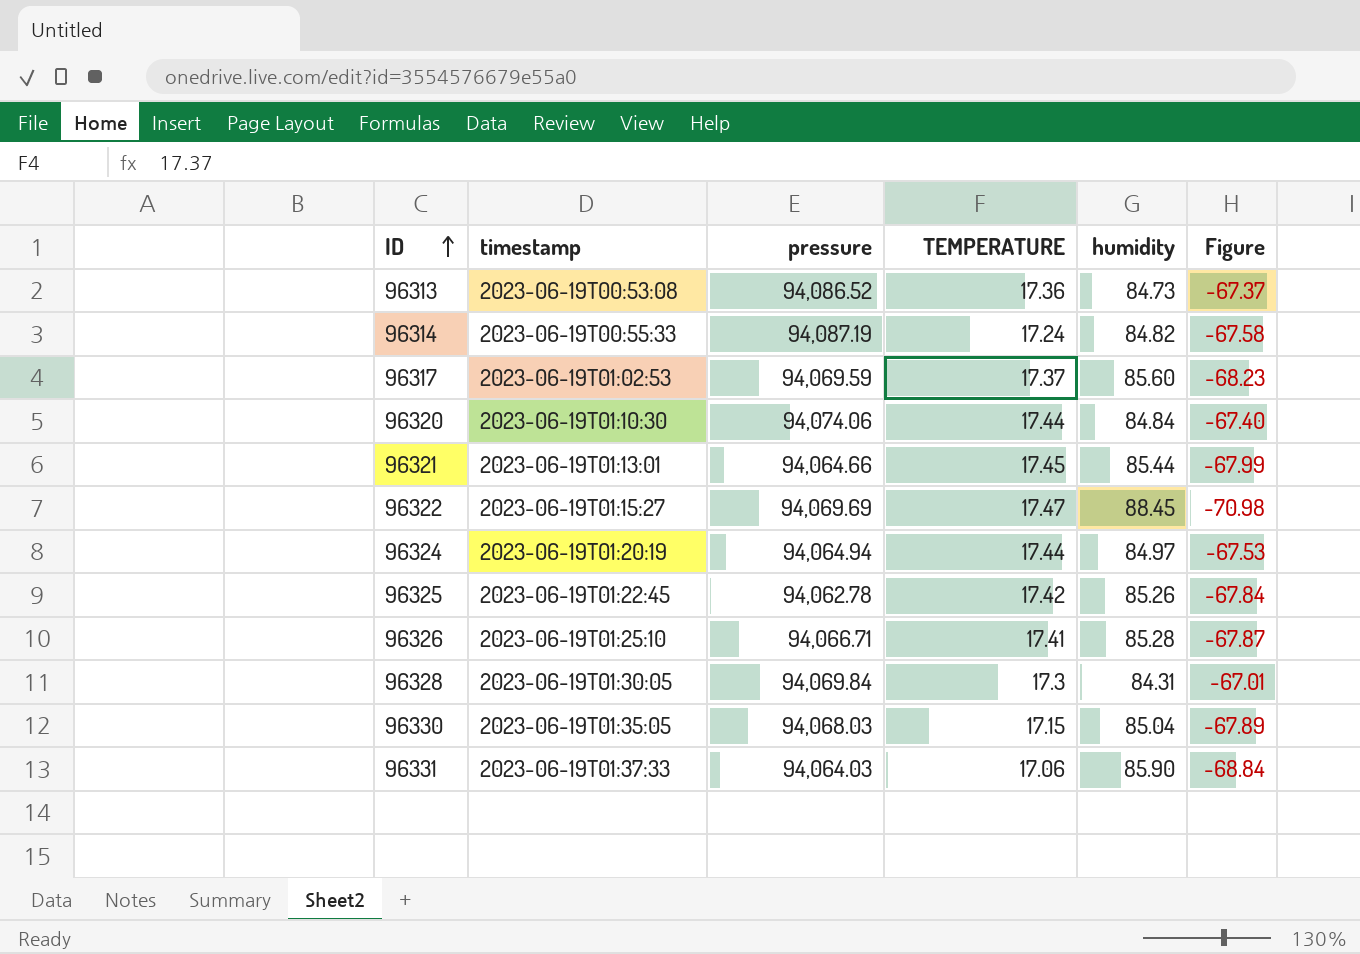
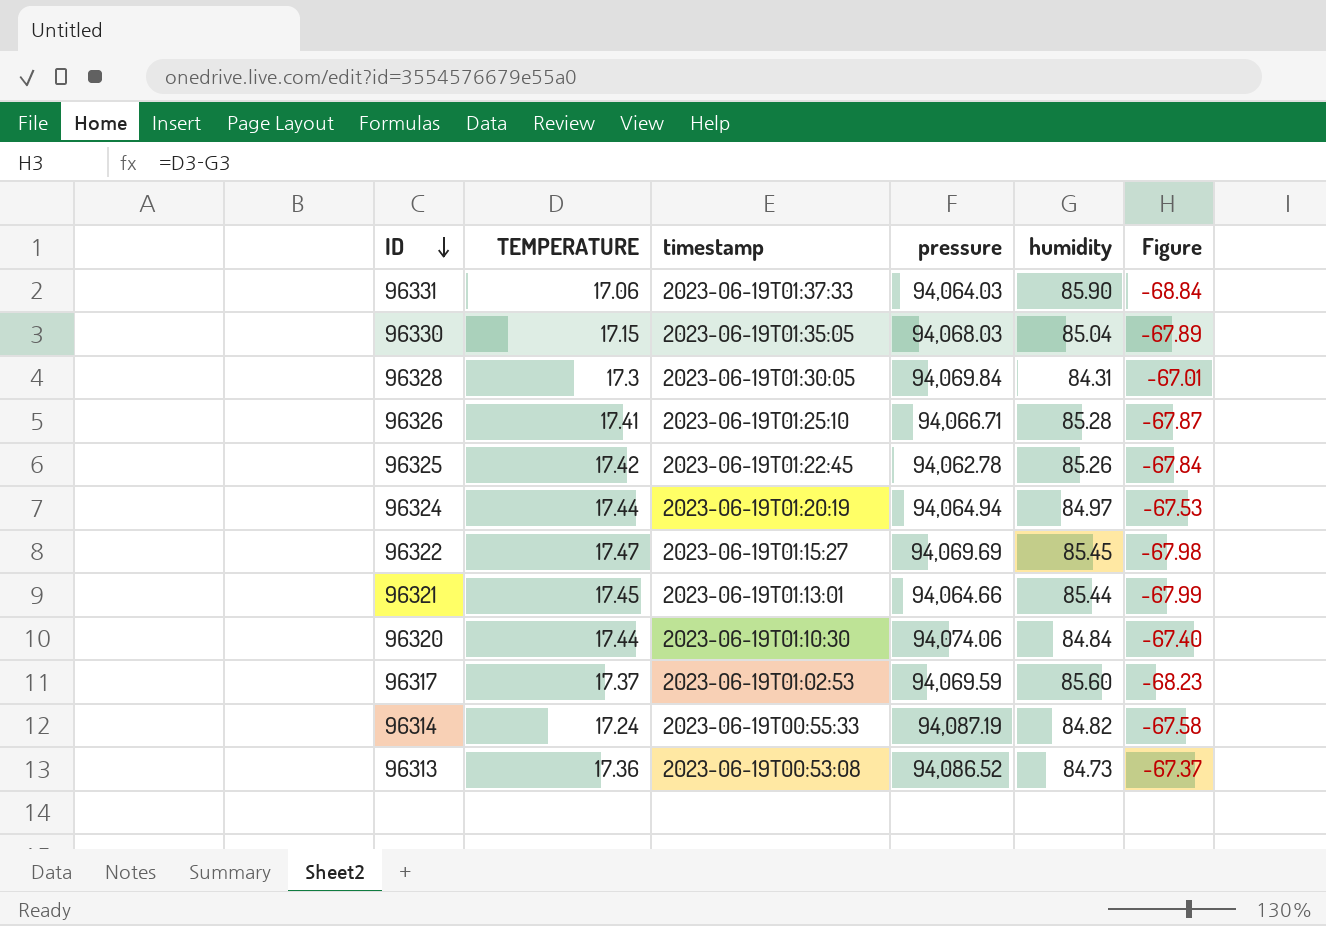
row order: ID ascending -> ID descending
column TEMPERATURE | position: 4 -> 2
96322 | humidity: 88.45 -> 85.45
96322 | Figure: -70.98 -> -67.98

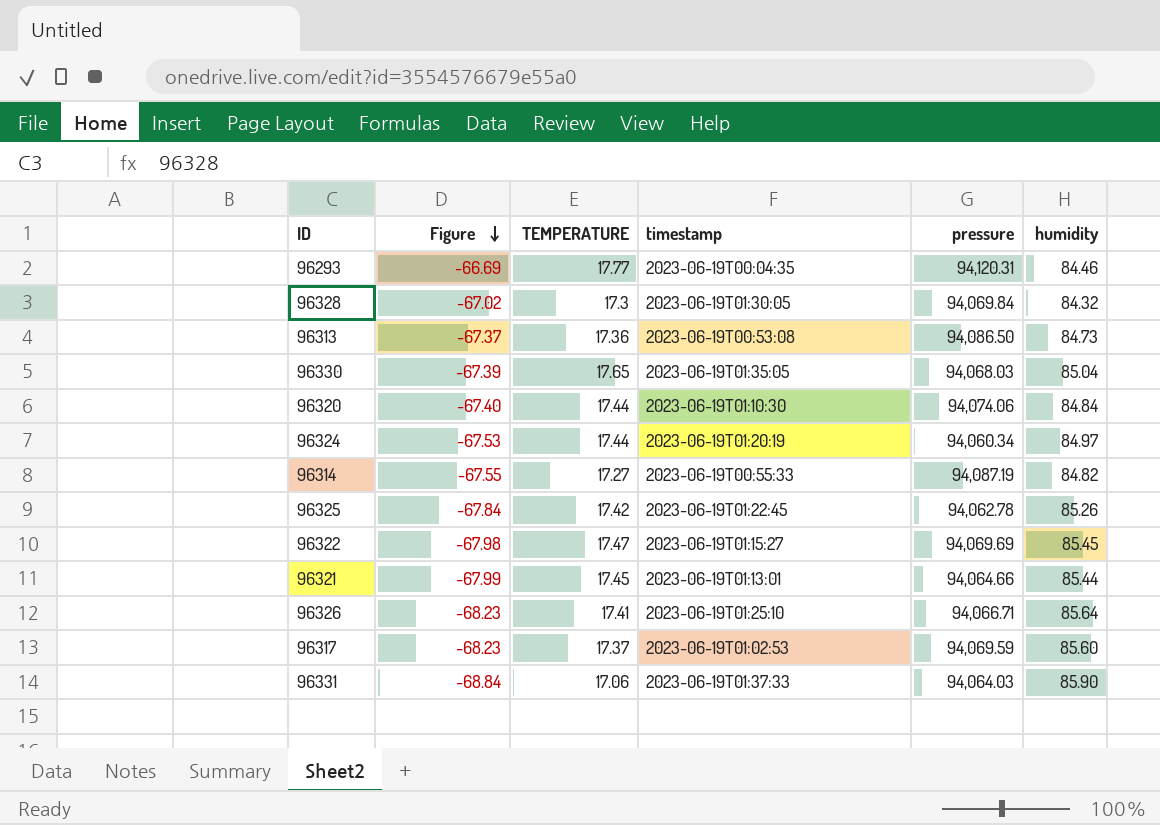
row order: ID descending -> Figure descending
column Figure | position: 6 -> 2
row 96293: none -> -66.69 | 17.77 | 2023-06-19T00:04:35 | 94,120.31 | 84.46
96328 | Figure: -67.01 -> -67.02
96328 | humidity: 84.31 -> 84.32
96313 | pressure: 94,086.52 -> 94,086.50
96330 | Figure: -67.89 -> -67.39
96330 | TEMPERATURE: 17.15 -> 17.65
96324 | pressure: 94,064.94 -> 94,060.34
96314 | Figure: -67.58 -> -67.55
96314 | TEMPERATURE: 17.24 -> 17.27
96326 | Figure: -67.87 -> -68.23
96326 | humidity: 85.28 -> 85.64

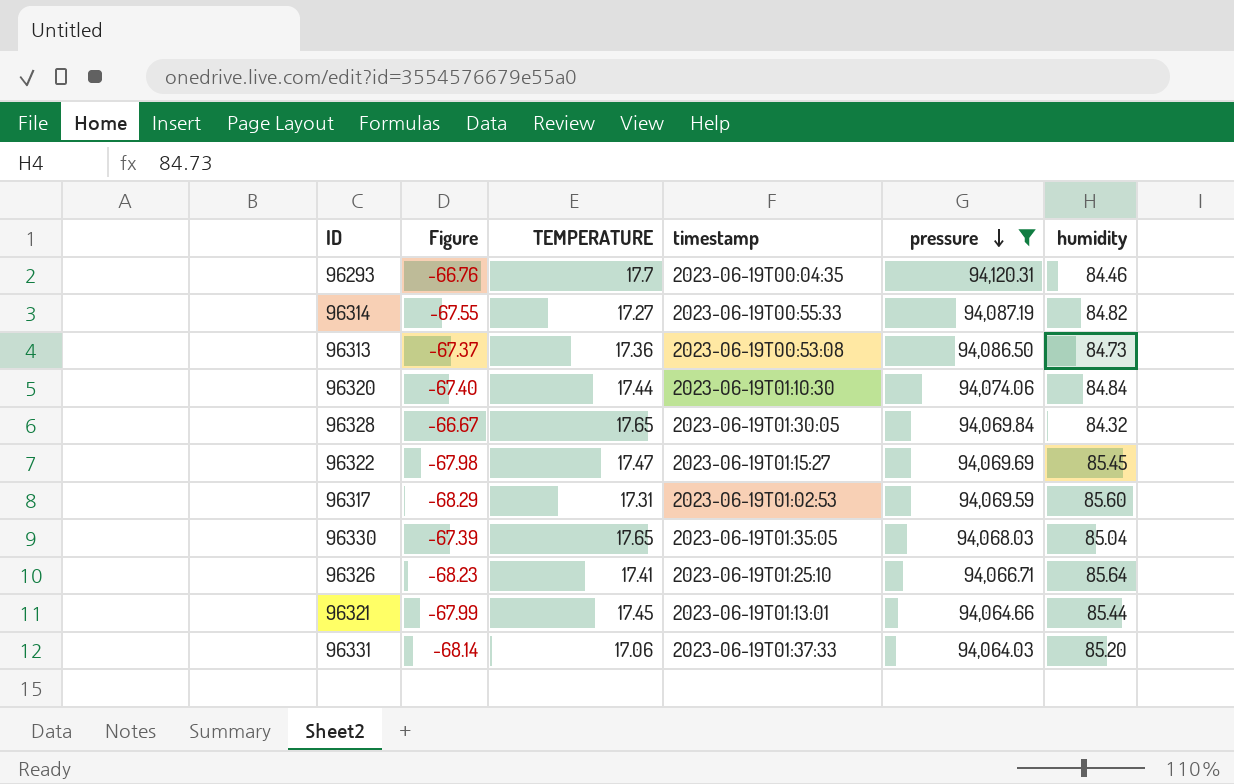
filter: none -> pressure >= 94,064.03
row order: Figure descending -> pressure descending
96293 | Figure: -66.69 -> -66.76
96293 | TEMPERATURE: 17.77 -> 17.7
96328 | Figure: -67.02 -> -66.67
96328 | TEMPERATURE: 17.3 -> 17.65
96317 | Figure: -68.23 -> -68.29
96317 | TEMPERATURE: 17.37 -> 17.31
96331 | Figure: -68.84 -> -68.14
96331 | humidity: 85.90 -> 85.20

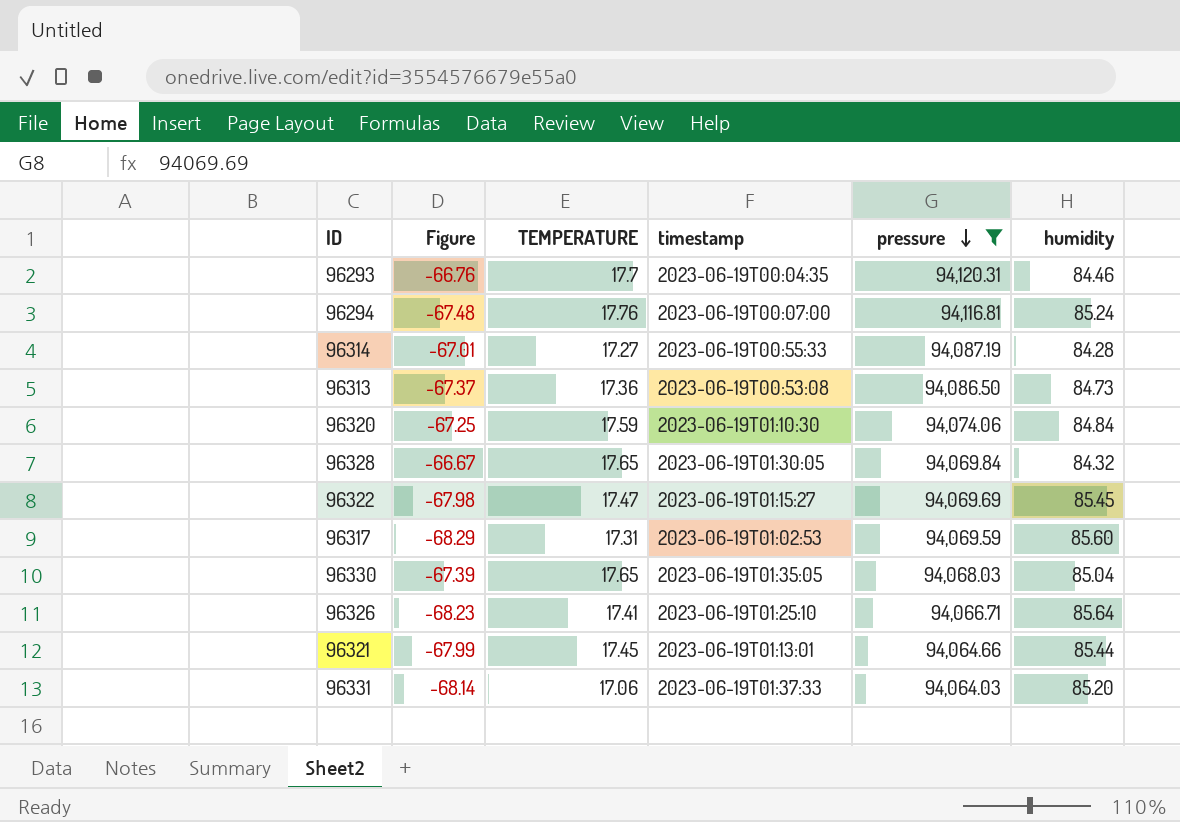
row 96294: none -> -67.48 | 17.76 | 2023-06-19T00:07:00 | 94,116.81 | 85.24
96314 | Figure: -67.55 -> -67.01
96314 | humidity: 84.82 -> 84.28
96320 | Figure: -67.40 -> -67.25
96320 | TEMPERATURE: 17.44 -> 17.59

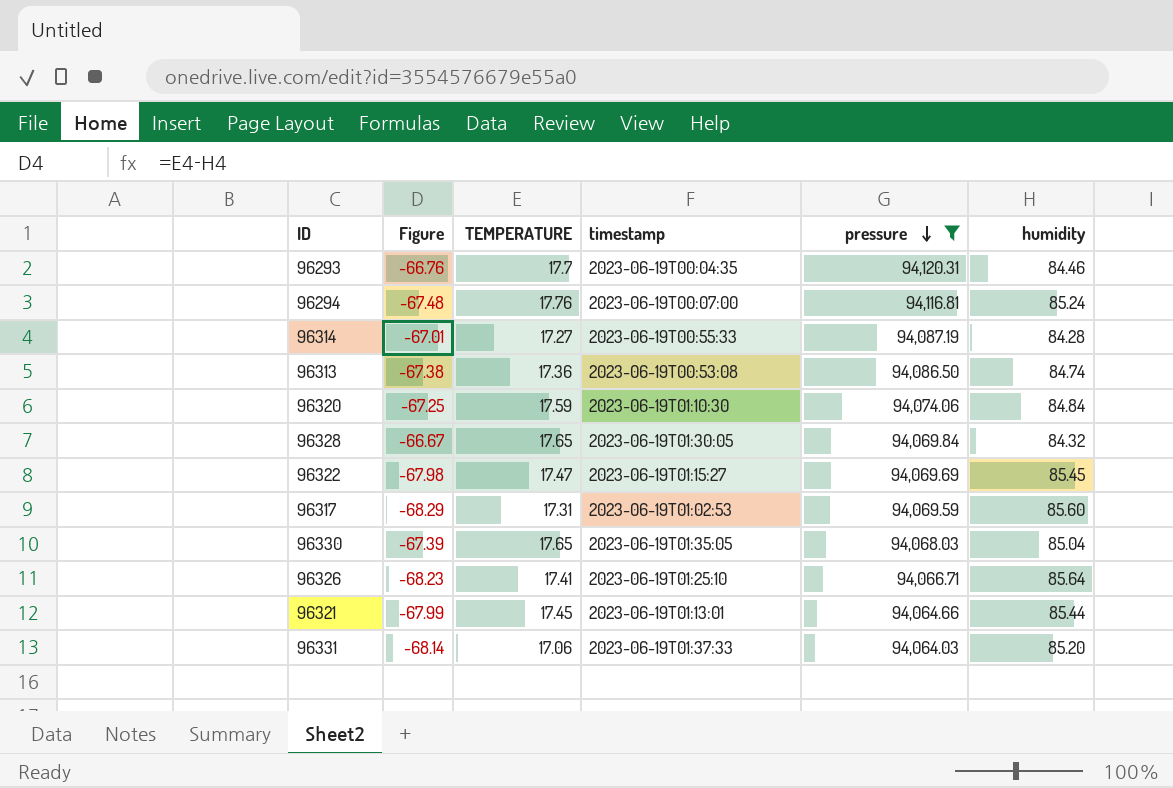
96313 | Figure: -67.37 -> -67.38
96313 | humidity: 84.73 -> 84.74

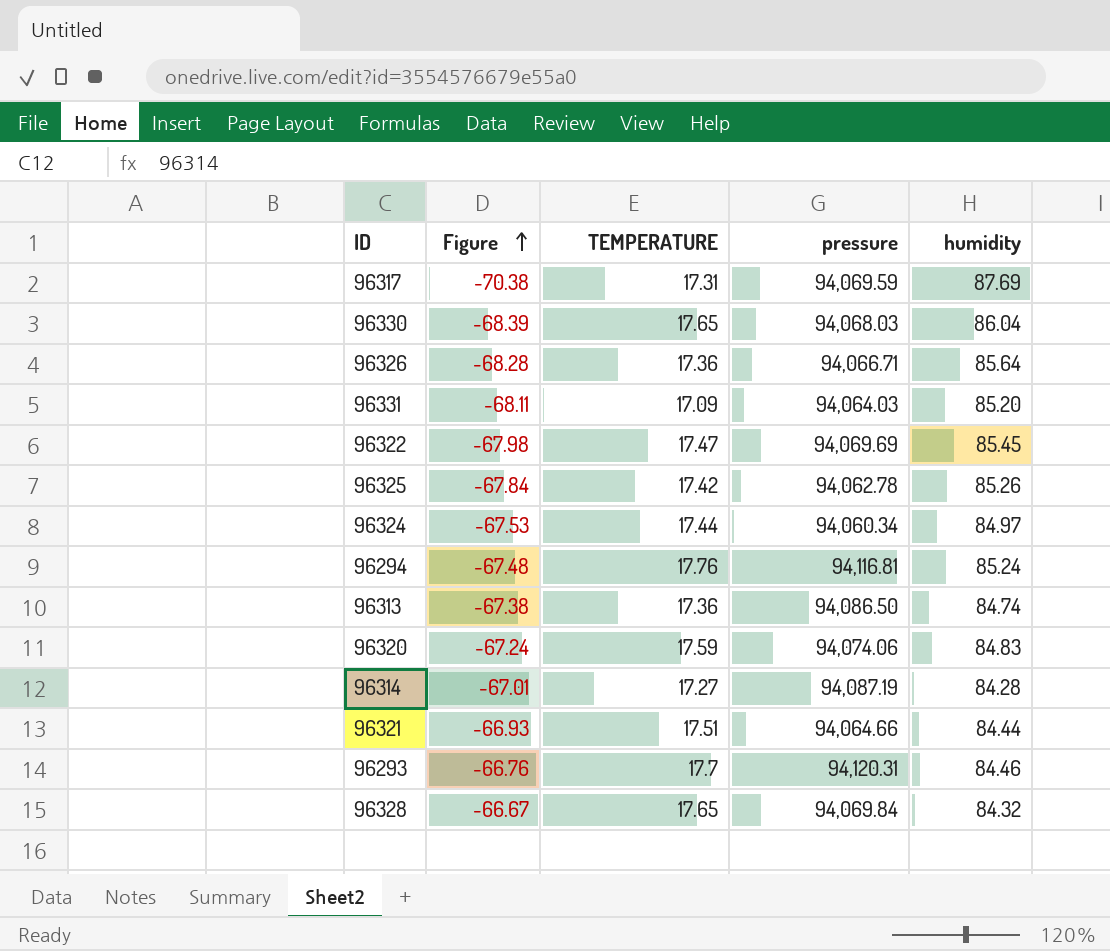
filter: pressure >= 94,064.03 -> none
row order: pressure descending -> Figure ascending
column timestamp | position: 4 -> none
96317 | Figure: -68.29 -> -70.38
96317 | humidity: 85.60 -> 87.69
96330 | Figure: -67.39 -> -68.39
96330 | humidity: 85.04 -> 86.04
96326 | Figure: -68.23 -> -68.28
96326 | TEMPERATURE: 17.41 -> 17.36
96331 | Figure: -68.14 -> -68.11
96331 | TEMPERATURE: 17.06 -> 17.09
96320 | Figure: -67.25 -> -67.24
96320 | humidity: 84.84 -> 84.83
96321 | Figure: -67.99 -> -66.93
96321 | TEMPERATURE: 17.45 -> 17.51
96321 | humidity: 85.44 -> 84.44

